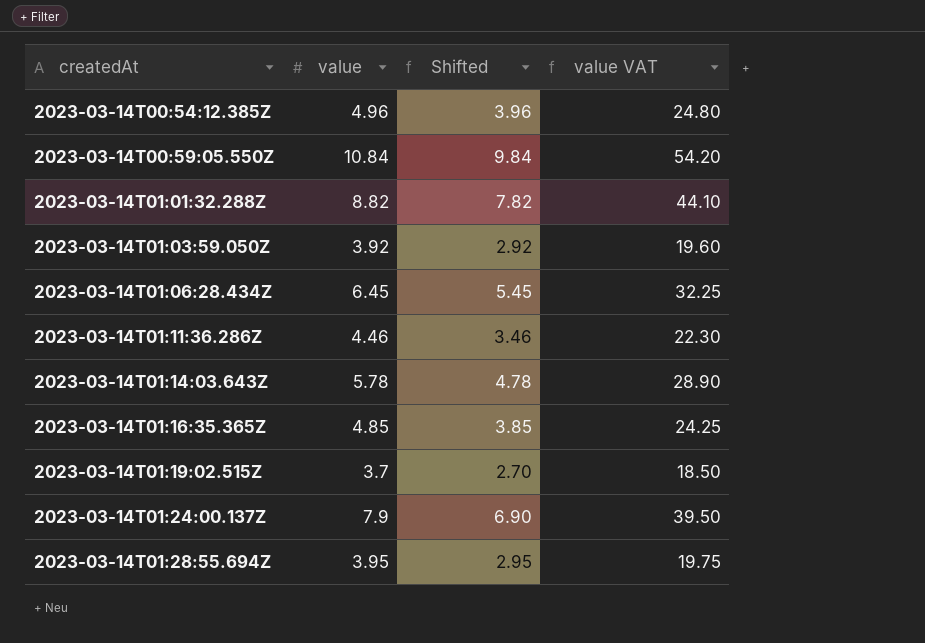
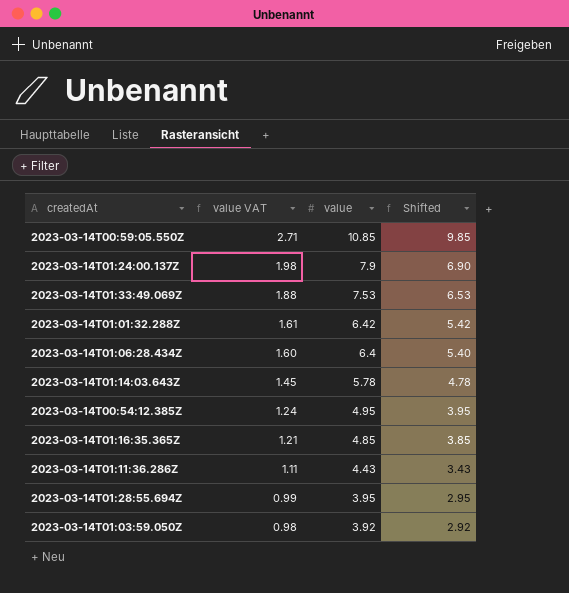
row order: createdAt ascending -> value VAT descending
column value VAT | formula: [value] * 5 -> [value] * 0.25
column value VAT | position: 4 -> 2
row 2023-03-14T01:19:02.515Z: 3.7 | 2.70 | 18.50 -> none
2023-03-14T00:59:05.550Z | value: 10.84 -> 10.85
2023-03-14T00:59:05.550Z | Shifted: 9.84 -> 9.85
row 2023-03-14T01:33:49.069Z: none -> 1.88 | 7.53 | 6.53
2023-03-14T01:01:32.288Z | value: 8.82 -> 6.42
2023-03-14T01:01:32.288Z | Shifted: 7.82 -> 5.42
2023-03-14T01:06:28.434Z | value: 6.45 -> 6.4
2023-03-14T01:06:28.434Z | Shifted: 5.45 -> 5.40
2023-03-14T00:54:12.385Z | value: 4.96 -> 4.95
2023-03-14T00:54:12.385Z | Shifted: 3.96 -> 3.95
2023-03-14T01:11:36.286Z | value: 4.46 -> 4.43
2023-03-14T01:11:36.286Z | Shifted: 3.46 -> 3.43

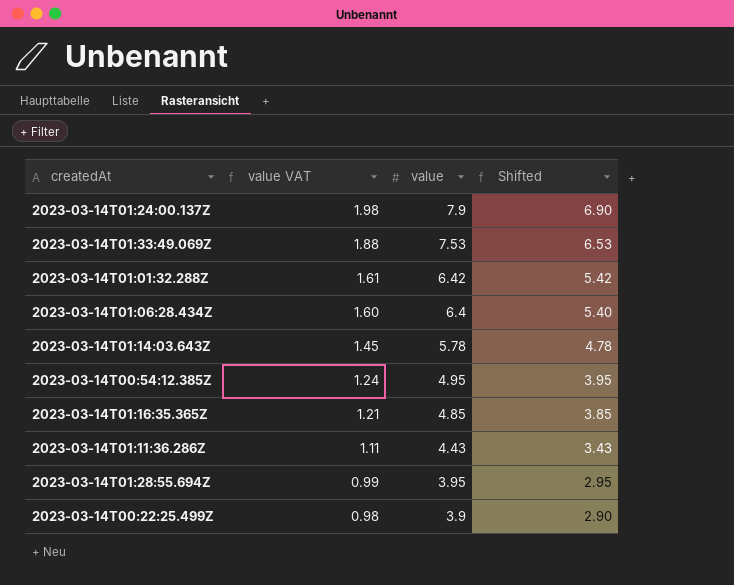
row 2023-03-14T00:59:05.550Z: 2.71 | 10.85 | 9.85 -> none
row 2023-03-14T01:03:59.050Z: 0.98 | 3.92 | 2.92 -> none
row 2023-03-14T00:22:25.499Z: none -> 0.98 | 3.9 | 2.90

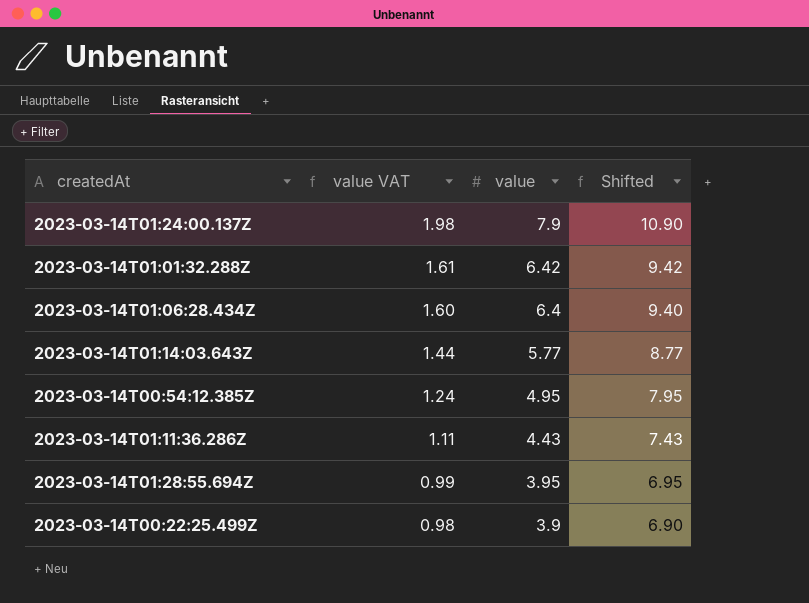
column Shifted | formula: [value] - 1 -> [value] + 3
row 2023-03-14T01:33:49.069Z: 1.88 | 7.53 | 6.53 -> none
row 2023-03-14T01:16:35.365Z: 1.21 | 4.85 | 3.85 -> none
2023-03-14T01:14:03.643Z | value VAT: 1.45 -> 1.44
2023-03-14T01:14:03.643Z | value: 5.78 -> 5.77

